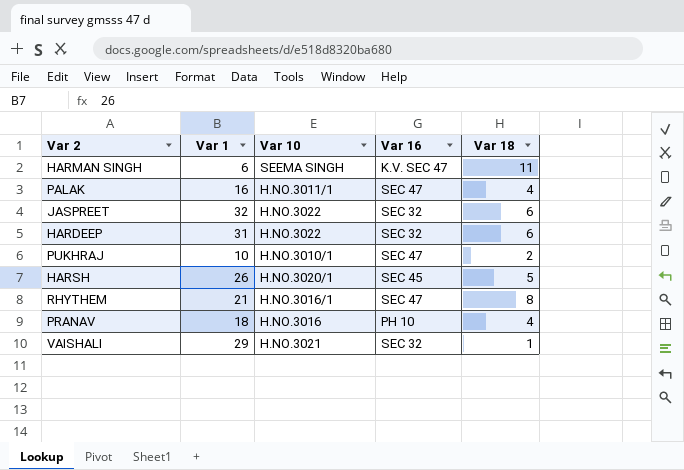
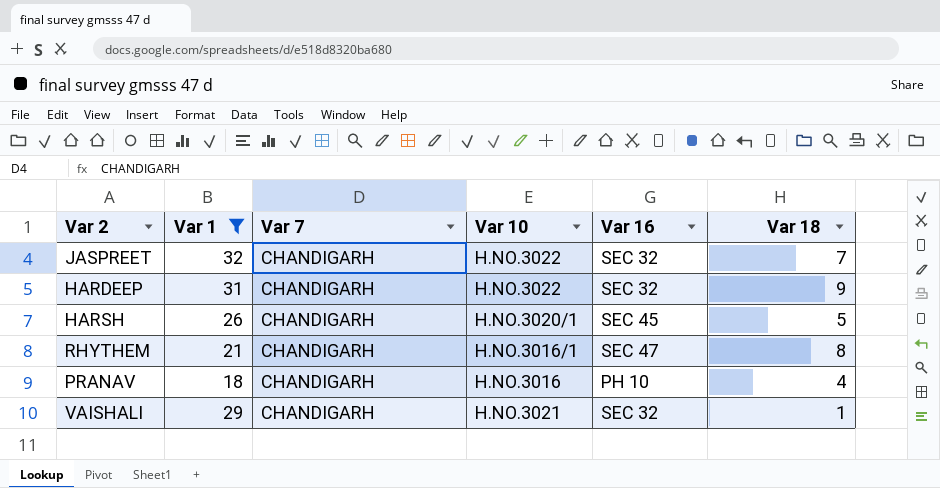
filter: none -> Var 1 >= 18
column Var 7 | position: none -> 3
JASPREET | Var 18: 6 -> 7
HARDEEP | Var 18: 6 -> 9

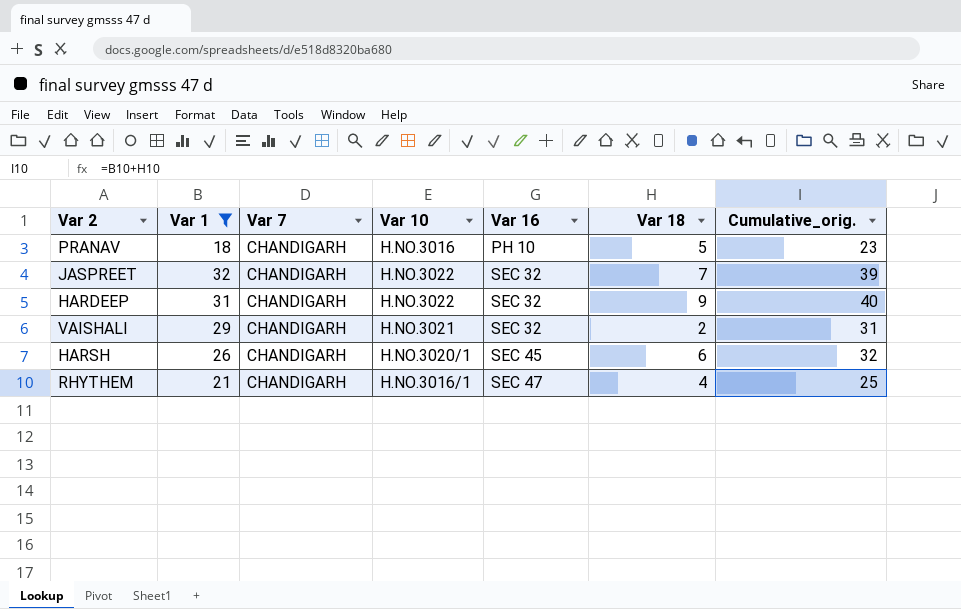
row order: none -> Var 16 ascending
column Cumulative_orig. | formula: none -> [Var 1] + [Var 18]
PRANAV | Var 18: 4 -> 5
VAISHALI | Var 18: 1 -> 2
HARSH | Var 18: 5 -> 6
RHYTHEM | Var 18: 8 -> 4

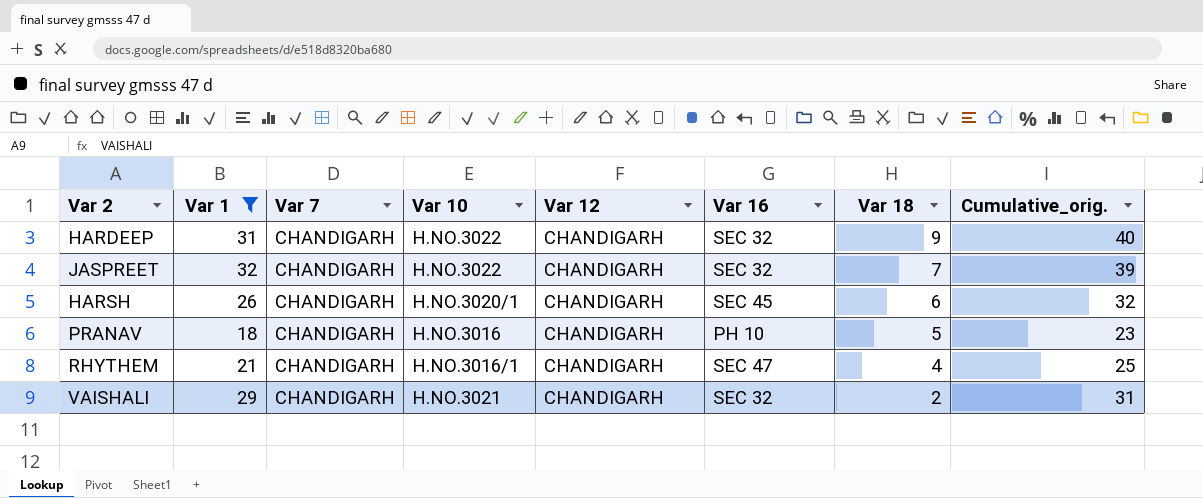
row order: Var 16 ascending -> Var 18 descending
column Var 12 | position: none -> 5

